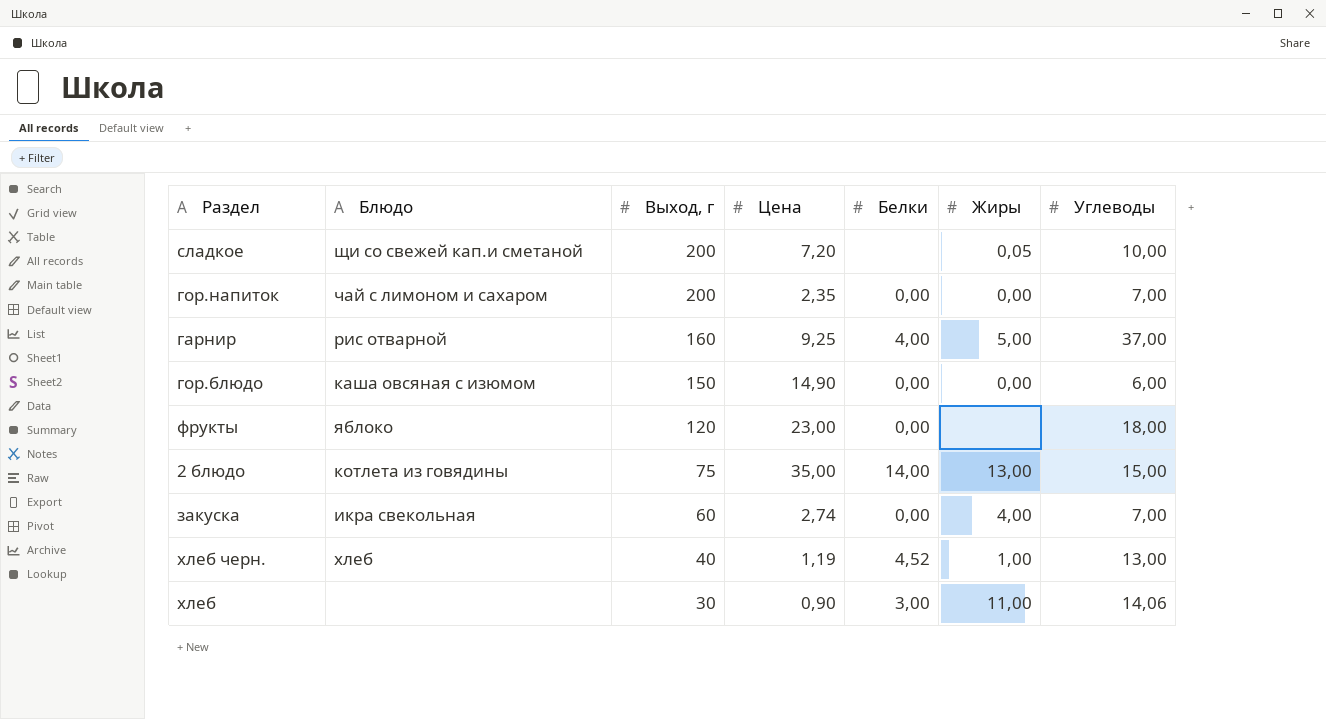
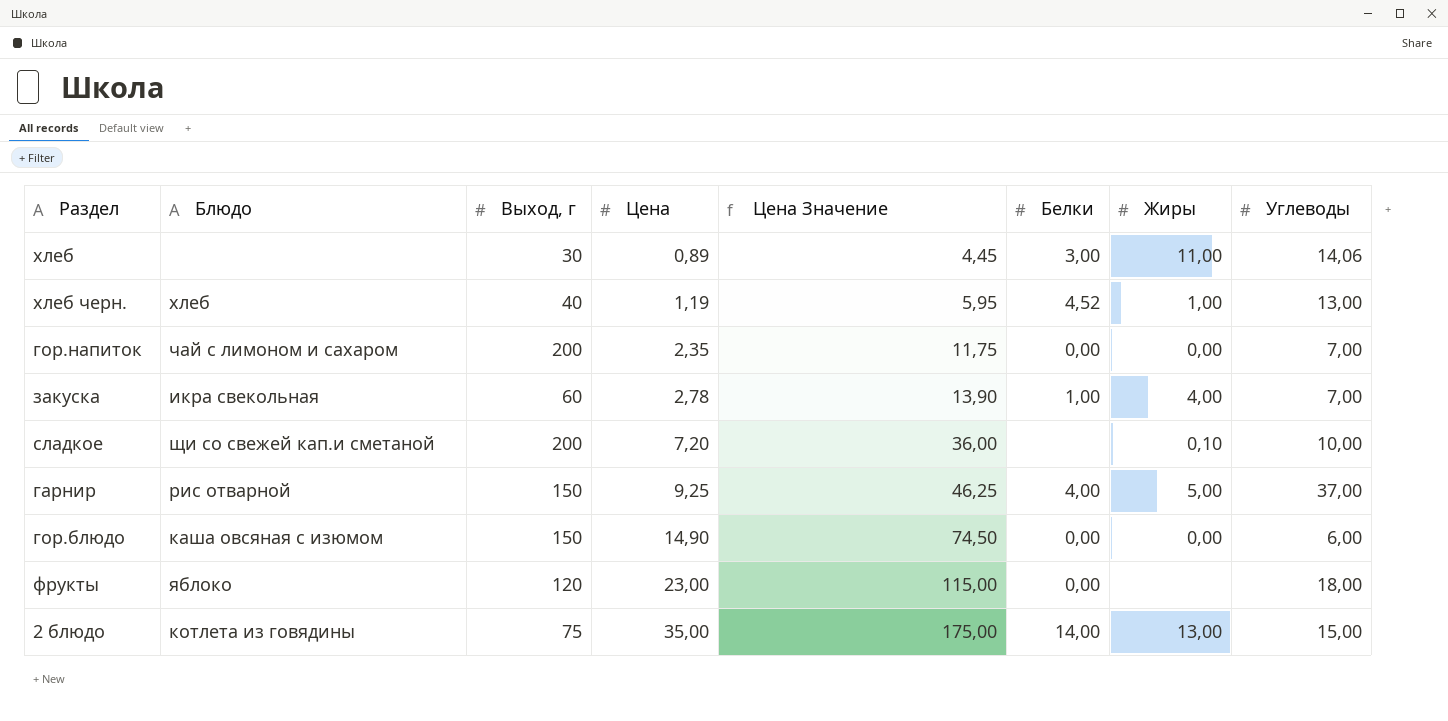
row order: Выход, г descending -> Цена ascending
column Цена Значение | formula: none -> [Цена] * 5
хлеб | Цена: 0,90 -> 0,89
закуска | Цена: 2,74 -> 2,78
закуска | Белки: 0,00 -> 1,00
сладкое | Жиры: 0,05 -> 0,10
гарнир | Выход, г: 160 -> 150

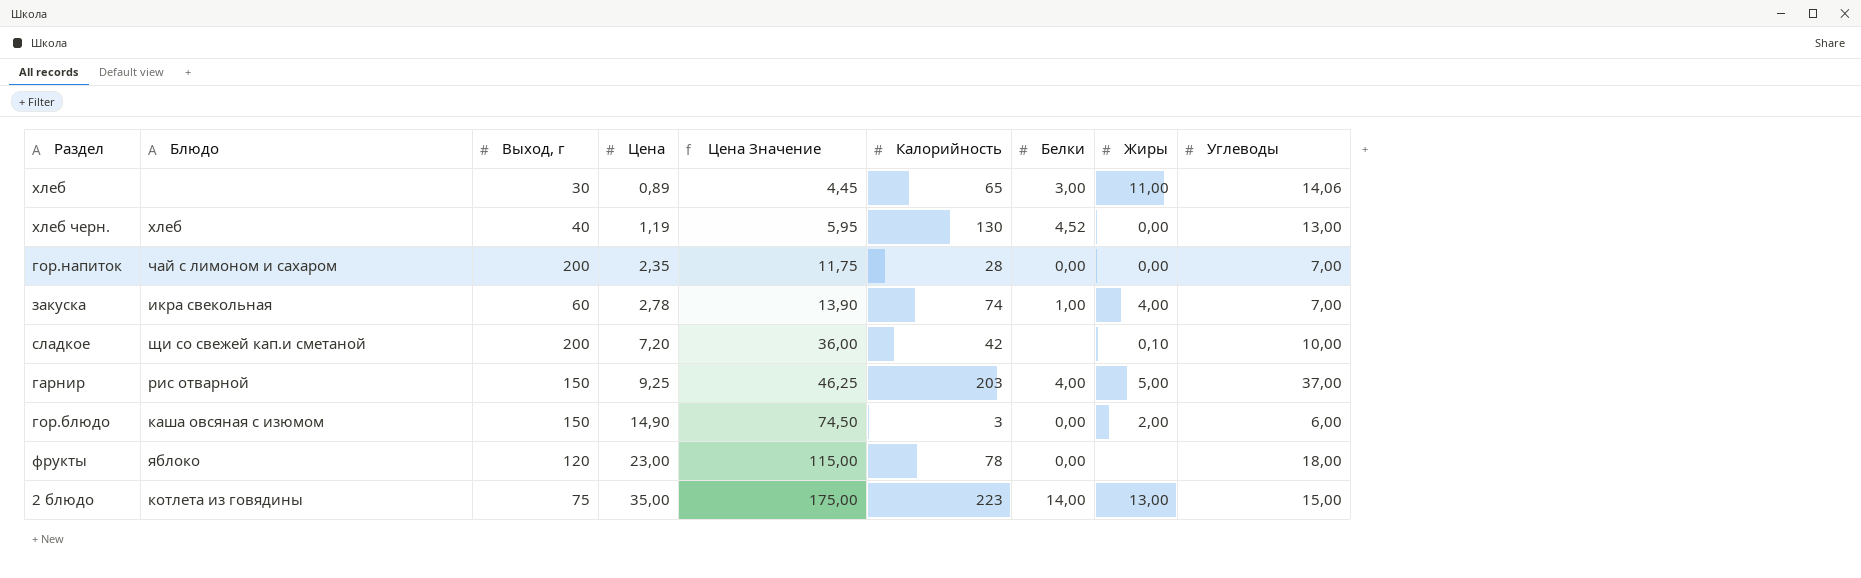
column Калорийность | position: none -> 6
хлеб черн. | Жиры: 1,00 -> 0,00
гор.блюдо | Жиры: 0,00 -> 2,00

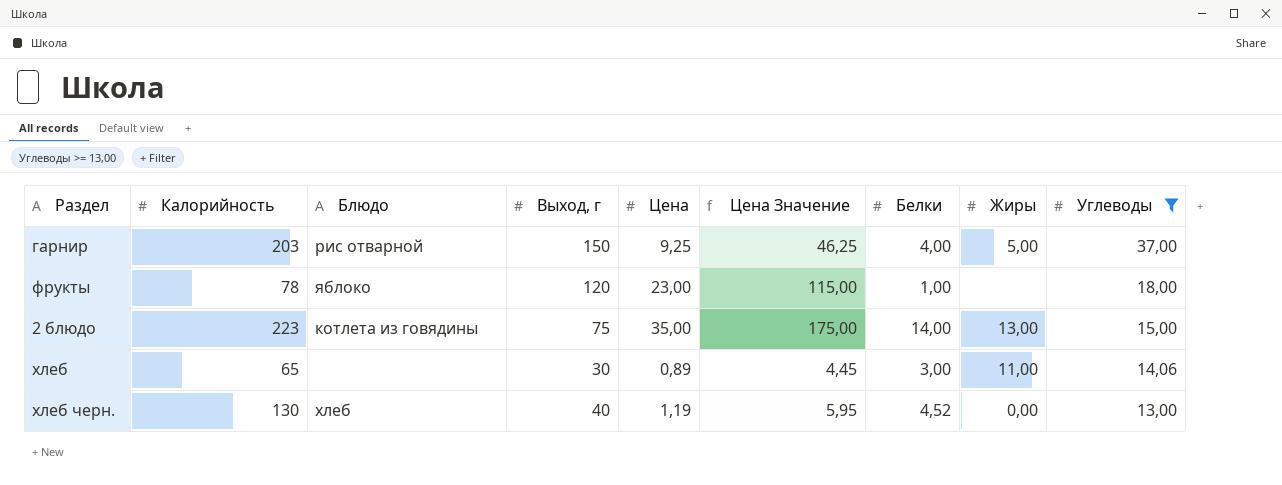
filter: none -> Углеводы >= 13,00
row order: Цена ascending -> Углеводы descending
column Калорийность | position: 6 -> 2
фрукты | Белки: 0,00 -> 1,00

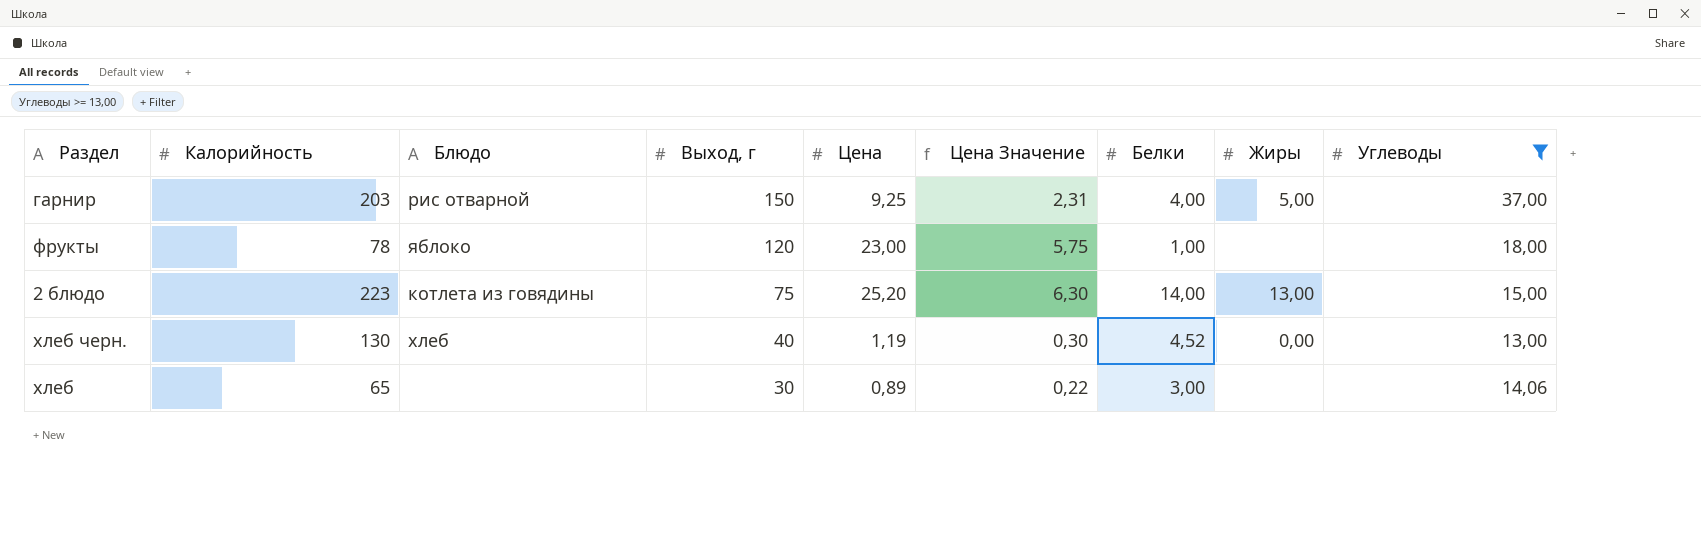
row order: Углеводы descending -> Выход, г descending
column Цена Значение | formula: [Цена] * 5 -> [Цена] * 0,25
2 блюдо | Цена: 35,00 -> 25,20
хлеб | Жиры: 11,00 -> none

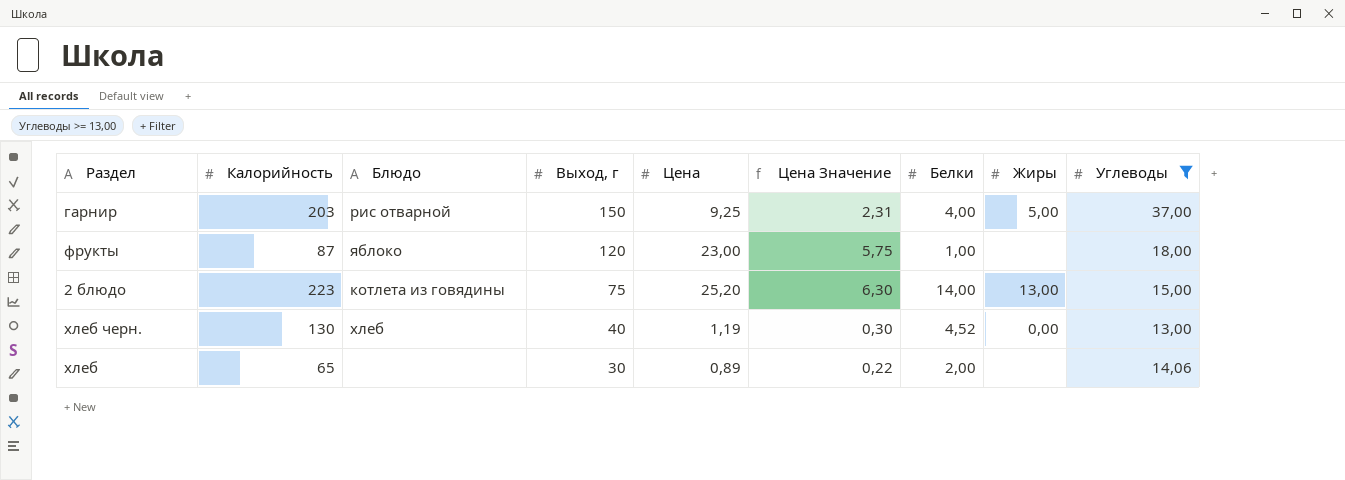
фрукты | Калорийность: 78 -> 87
хлеб | Белки: 3,00 -> 2,00

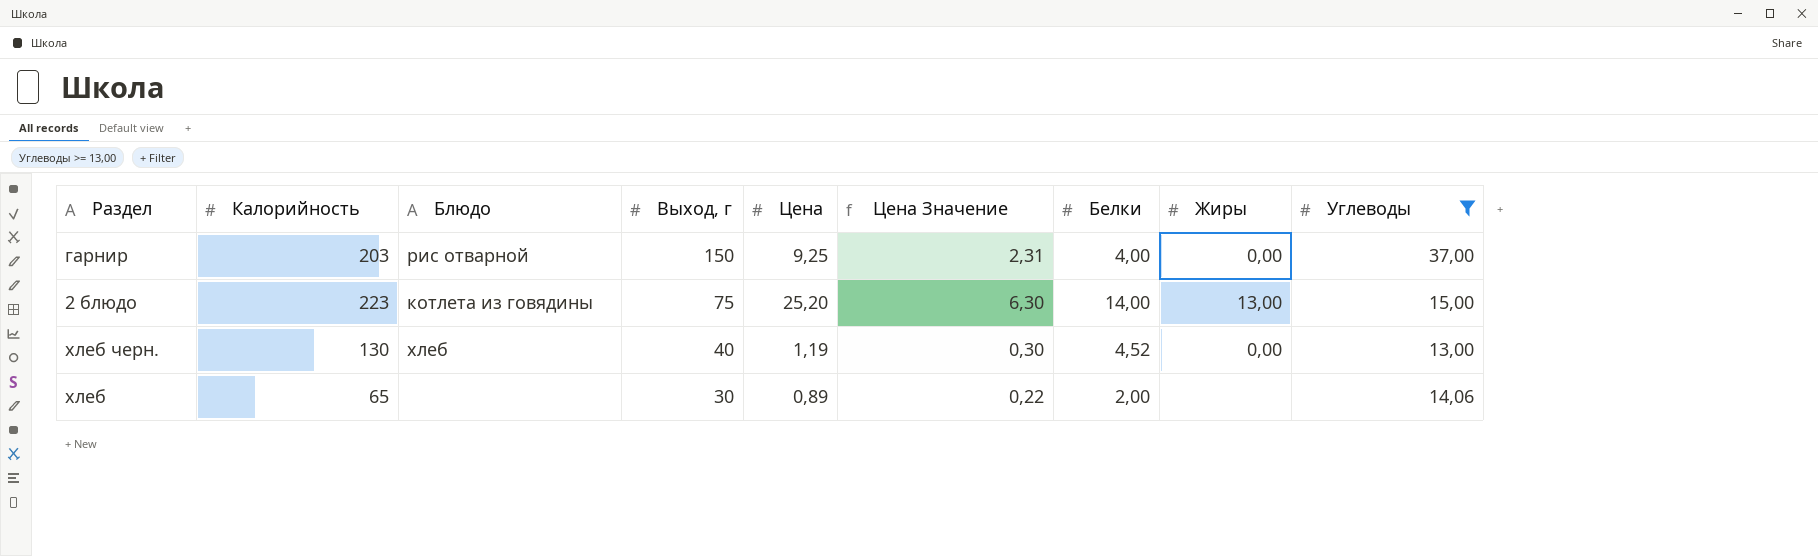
row фрукты: 87 | яблоко | 120 | 23,00 | 5,75 | 1,00 | none | 18,00 -> none
гарнир | Жиры: 5,00 -> 0,00

